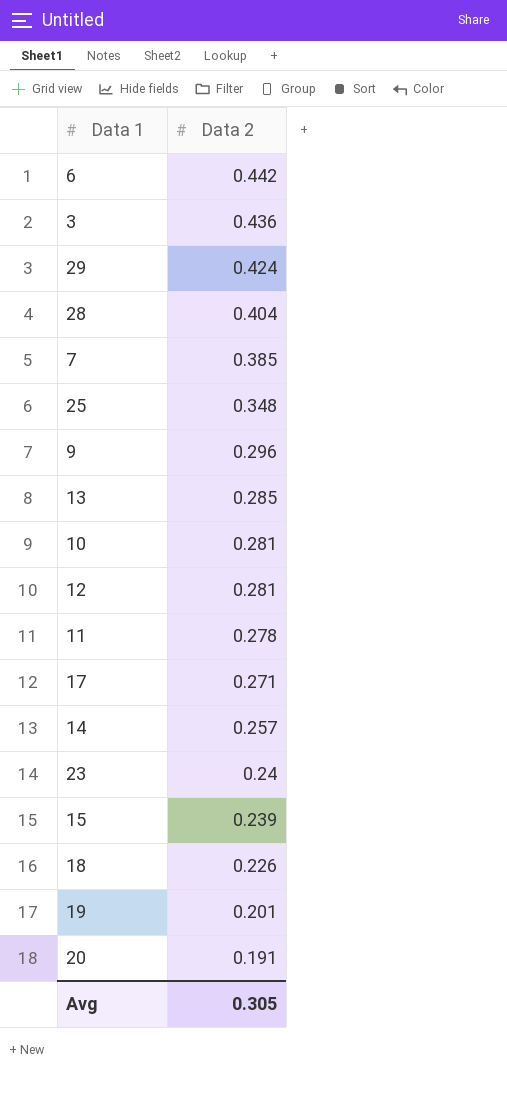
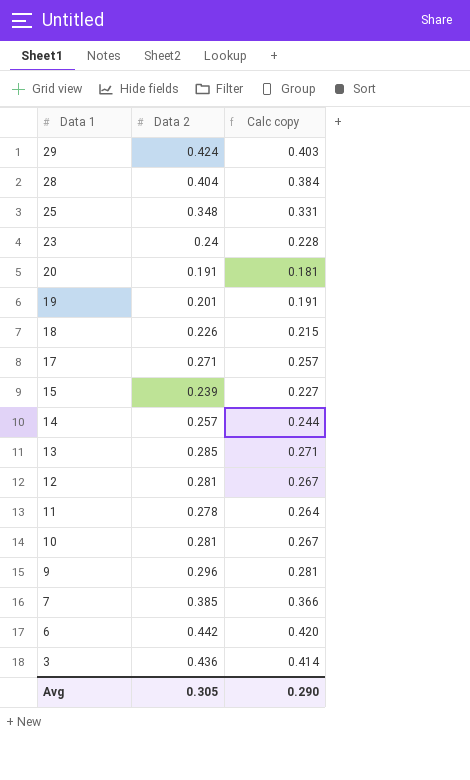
row order: Data 2 descending -> Data 1 descending
column Calc copy | formula: none -> [Data 2] * 0.95

